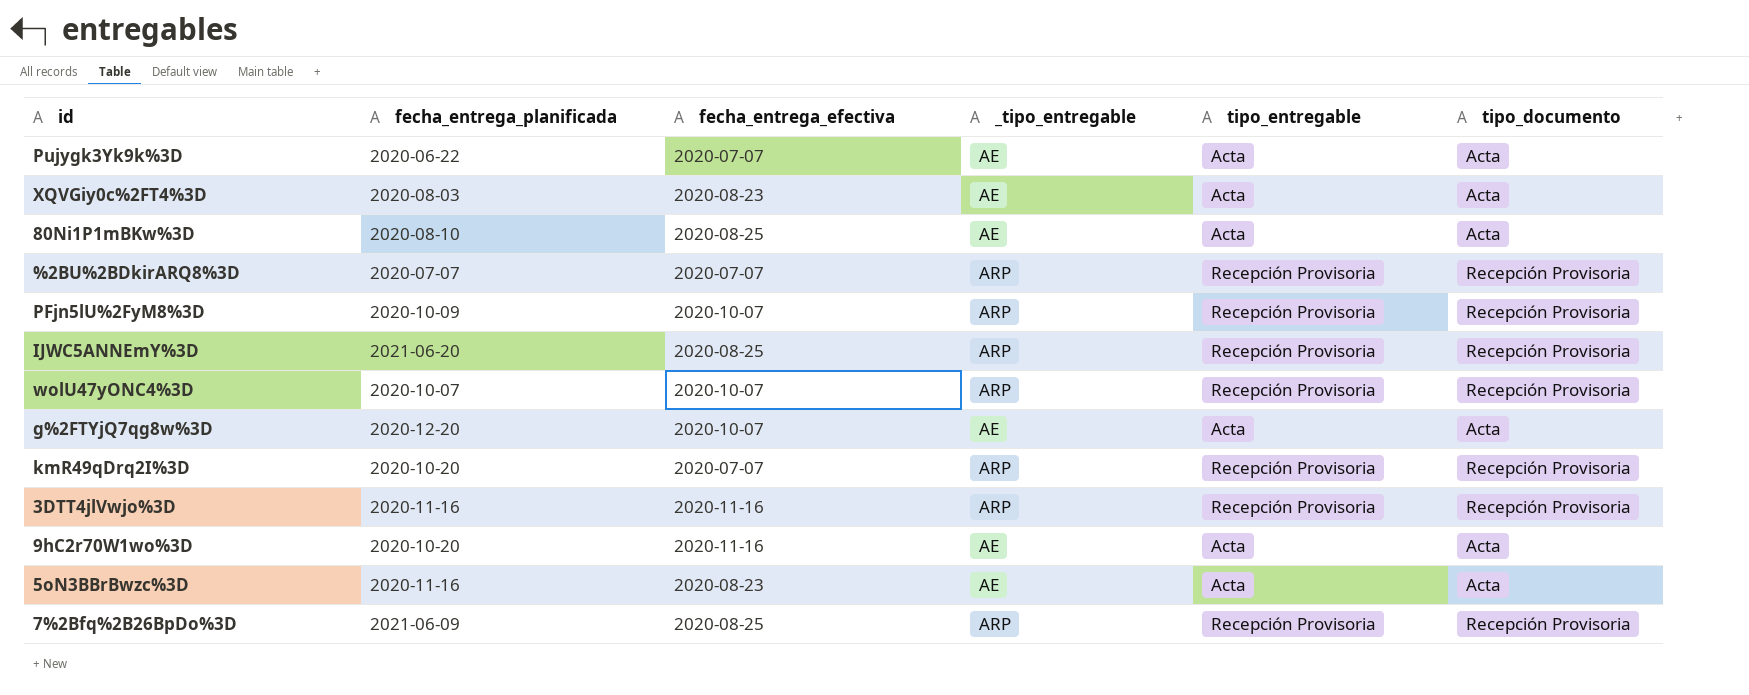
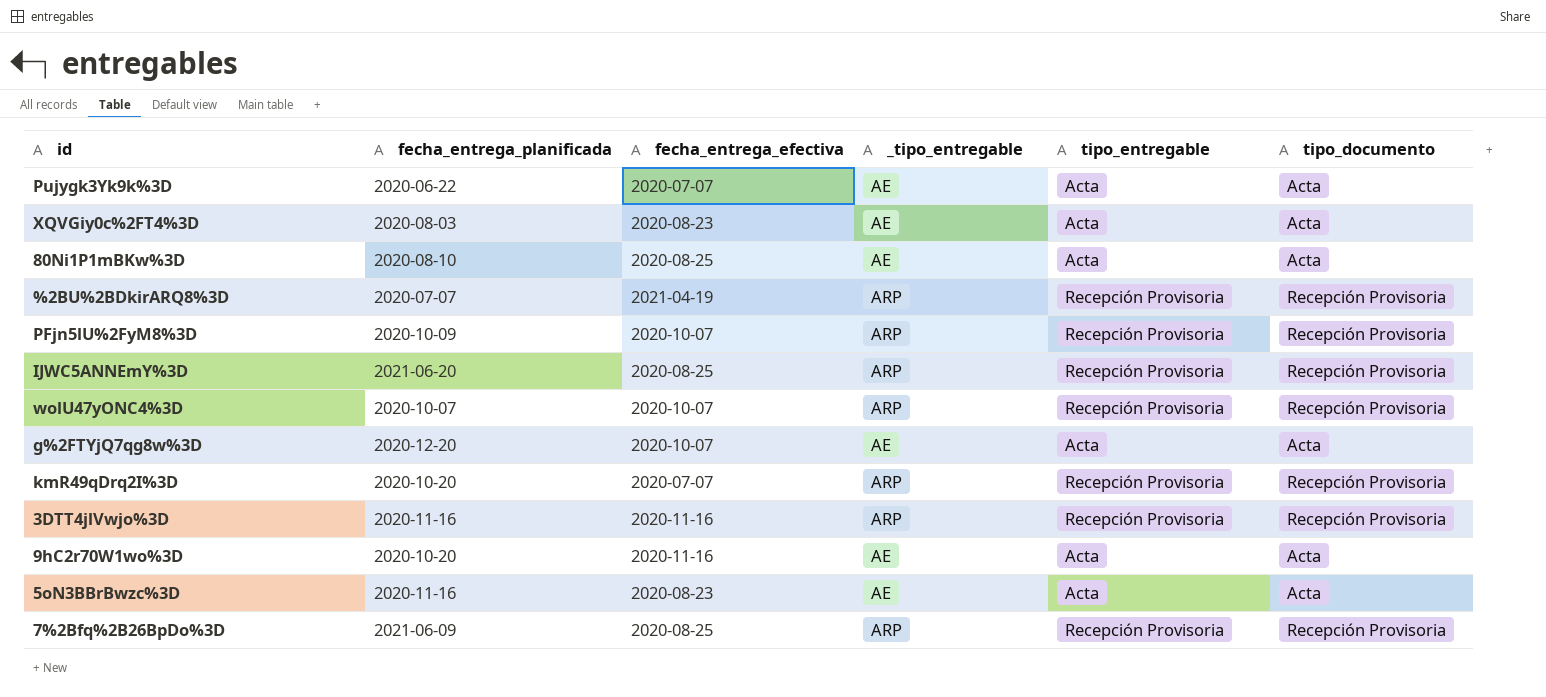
%2BU%2BDkirARQ8%3D | fecha_entrega_efectiva: 2020-07-07 -> 2021-04-19

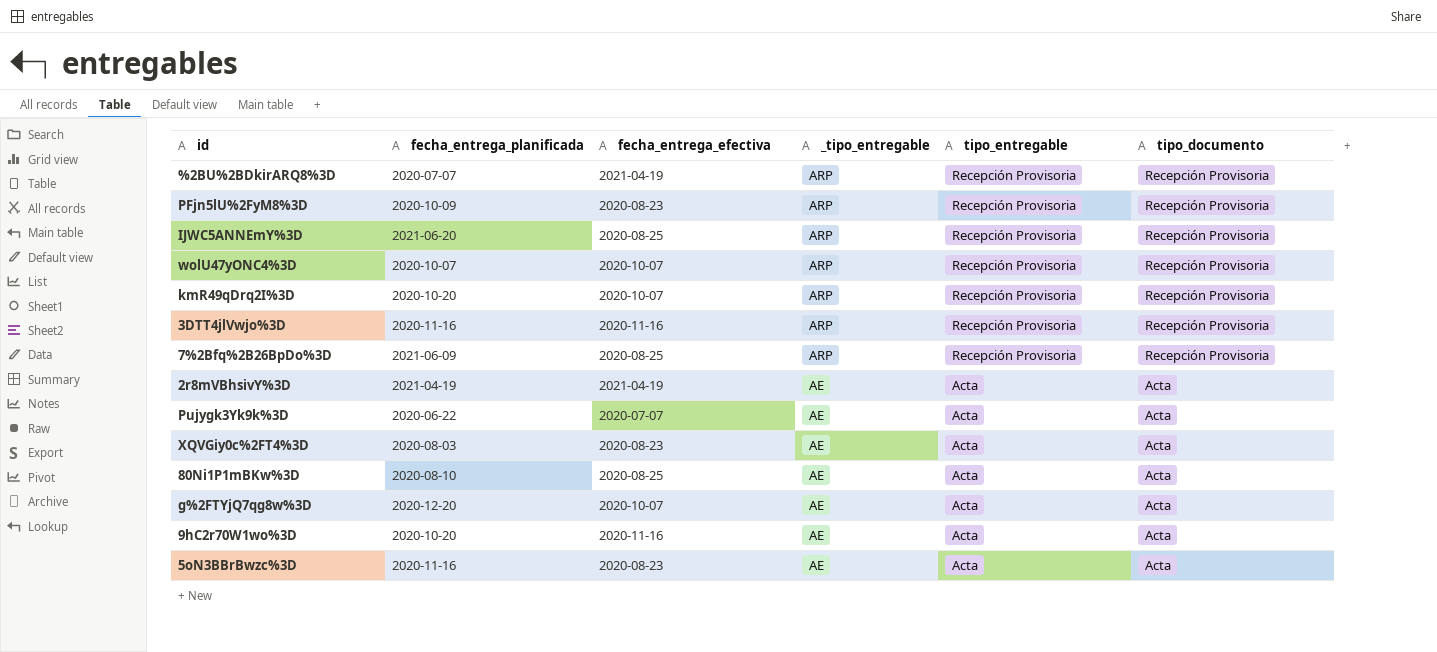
row order: none -> _tipo_entregable descending
PFjn5lU%2FyM8%3D | fecha_entrega_efectiva: 2020-10-07 -> 2020-08-23
kmR49qDrq2I%3D | fecha_entrega_efectiva: 2020-07-07 -> 2020-10-07
row 2r8mVBhsivY%3D: none -> 2021-04-19 | 2021-04-19 | AE | Acta | Acta

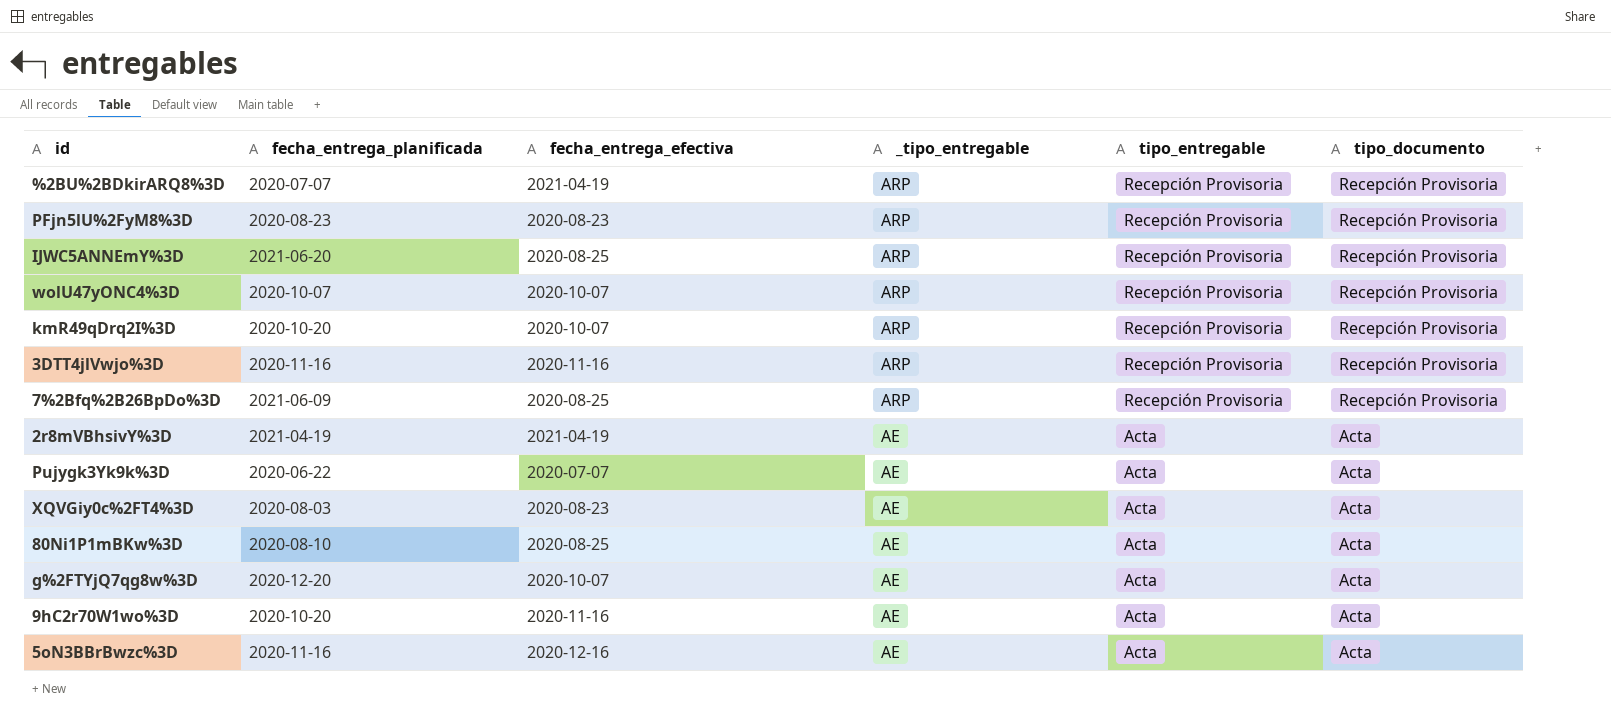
PFjn5lU%2FyM8%3D | fecha_entrega_planificada: 2020-10-09 -> 2020-08-23
5oN3BBrBwzc%3D | fecha_entrega_efectiva: 2020-08-23 -> 2020-12-16

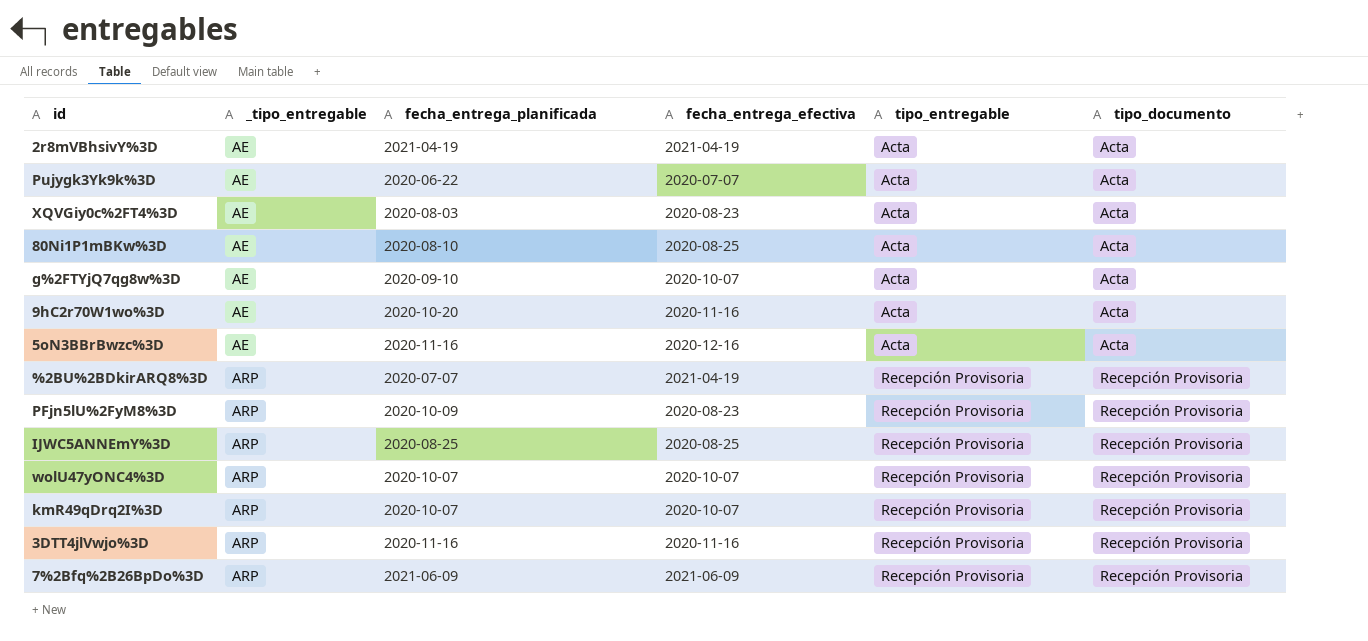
row order: _tipo_entregable descending -> _tipo_entregable ascending
column _tipo_entregable | position: 4 -> 2
g%2FTYjQ7qg8w%3D | fecha_entrega_planificada: 2020-12-20 -> 2020-09-10
PFjn5lU%2FyM8%3D | fecha_entrega_planificada: 2020-08-23 -> 2020-10-09
IJWC5ANNEmY%3D | fecha_entrega_planificada: 2021-06-20 -> 2020-08-25
kmR49qDrq2I%3D | fecha_entrega_planificada: 2020-10-20 -> 2020-10-07
7%2Bfq%2B26BpDo%3D | fecha_entrega_efectiva: 2020-08-25 -> 2021-06-09

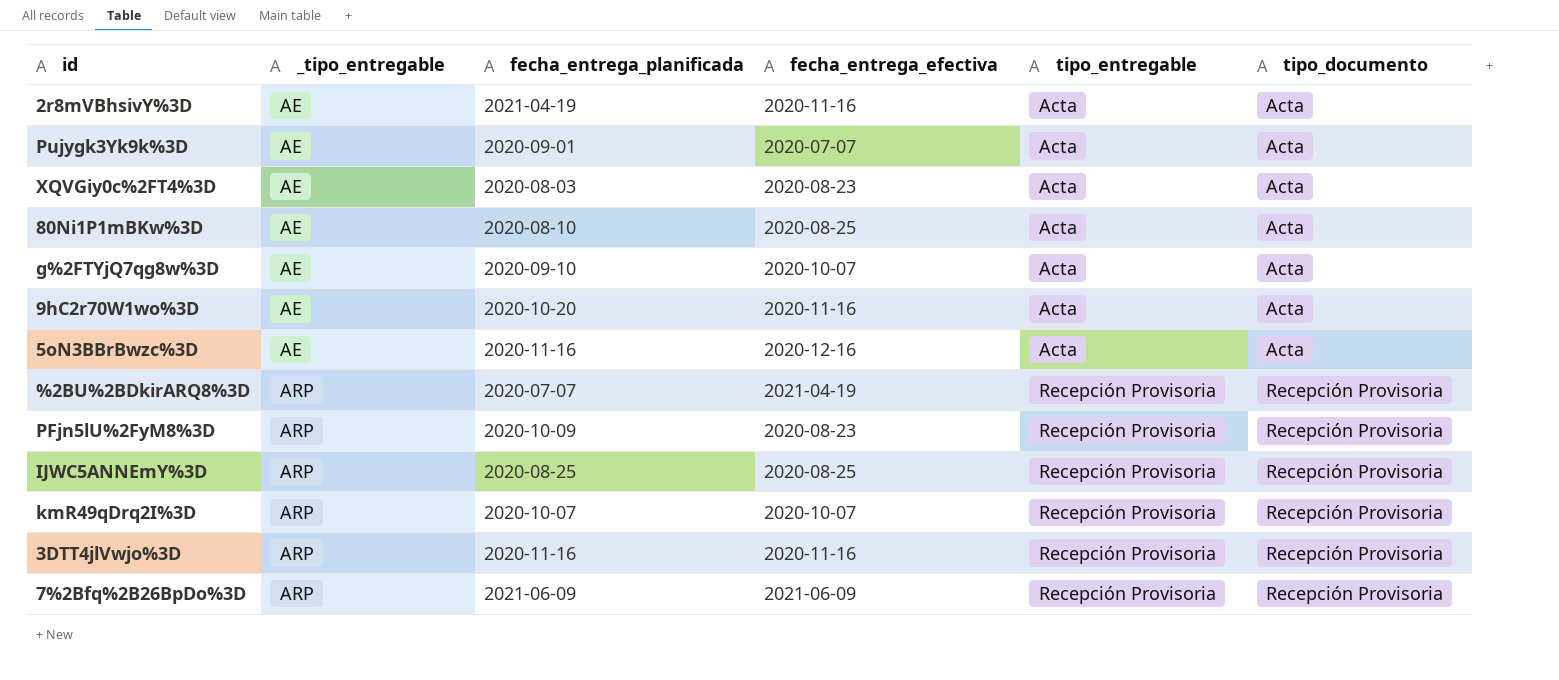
row wolU47yONC4%3D: ARP | 2020-10-07 | 2020-10-07 | Recepción Provisoria | Recepción Provisoria -> none
2r8mVBhsivY%3D | fecha_entrega_efectiva: 2021-04-19 -> 2020-11-16
Pujygk3Yk9k%3D | fecha_entrega_planificada: 2020-06-22 -> 2020-09-01

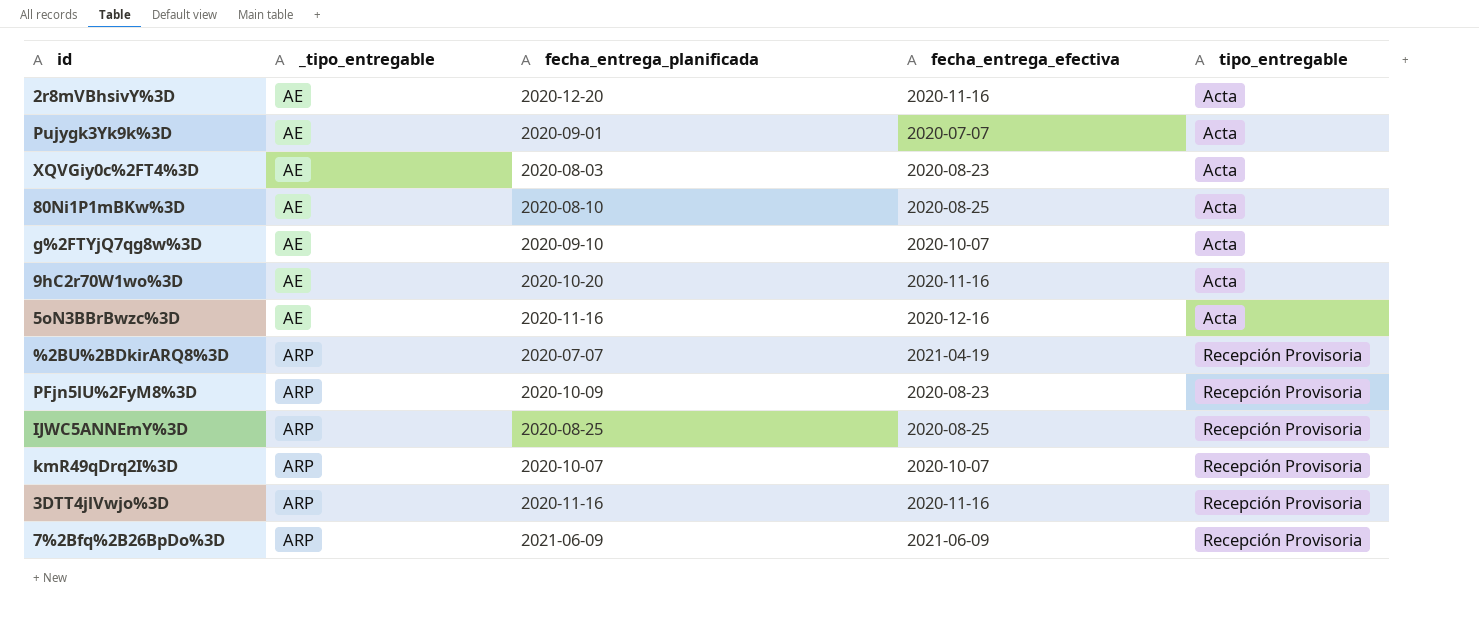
column tipo_documento | position: 6 -> none
2r8mVBhsivY%3D | fecha_entrega_planificada: 2021-04-19 -> 2020-12-20

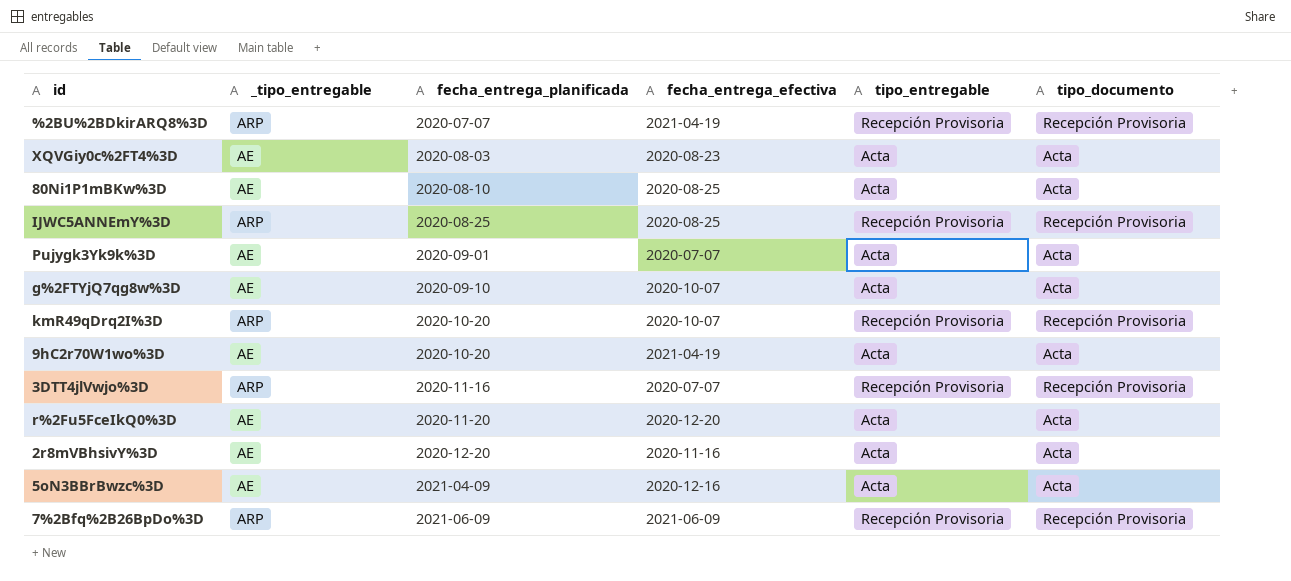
row order: _tipo_entregable ascending -> fecha_entrega_planificada ascending
column tipo_documento | position: none -> 6
row PFjn5lU%2FyM8%3D: ARP | 2020-10-09 | 2020-08-23 | Recepción Provisoria -> none
kmR49qDrq2I%3D | fecha_entrega_planificada: 2020-10-07 -> 2020-10-20
9hC2r70W1wo%3D | fecha_entrega_efectiva: 2020-11-16 -> 2021-04-19
3DTT4jlVwjo%3D | fecha_entrega_efectiva: 2020-11-16 -> 2020-07-07
row r%2Fu5FceIkQ0%3D: none -> AE | 2020-11-20 | 2020-12-20 | Acta | Acta
5oN3BBrBwzc%3D | fecha_entrega_planificada: 2020-11-16 -> 2021-04-09

